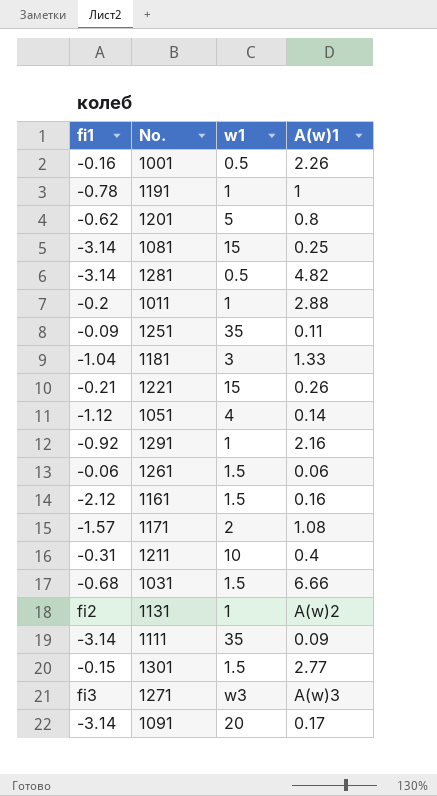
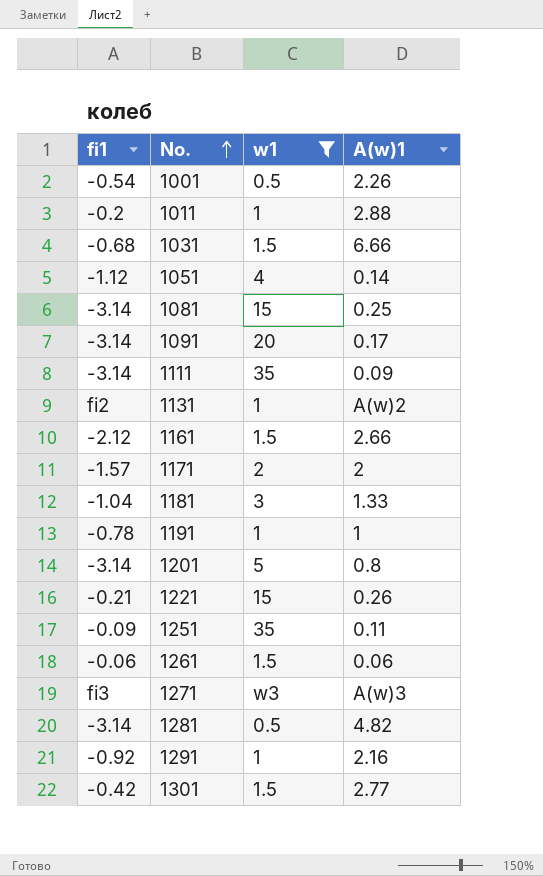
filter: none -> w1 != 10
row order: none -> No. ascending
1001 | fi1: -0.16 -> -0.54
1161 | A(w)1: 0.16 -> 2.66
1171 | A(w)1: 1.08 -> 2
1201 | fi1: -0.62 -> -3.14
1301 | fi1: -0.15 -> -0.42

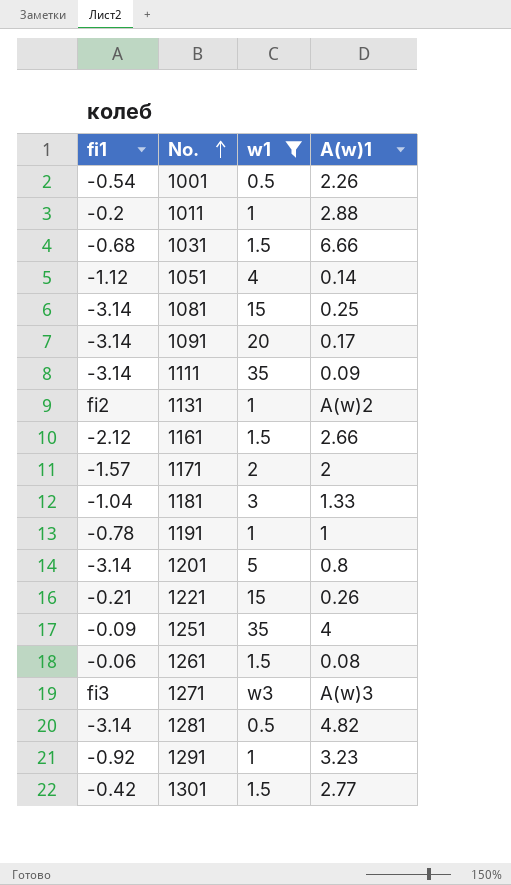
1251 | A(w)1: 0.11 -> 4
1261 | A(w)1: 0.06 -> 0.08
1291 | A(w)1: 2.16 -> 3.23

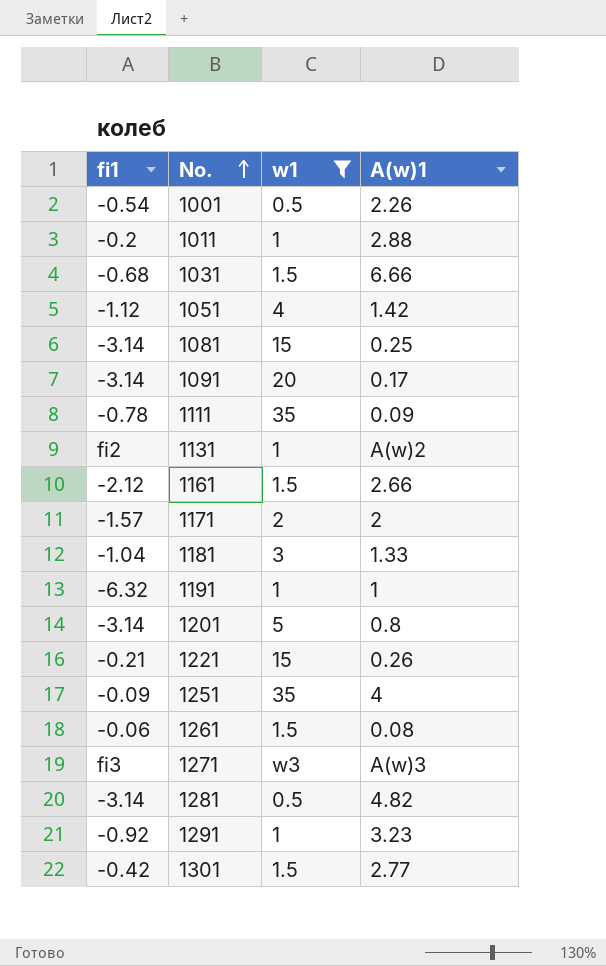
1051 | A(w)1: 0.14 -> 1.42
1111 | fi1: -3.14 -> -0.78
1191 | fi1: -0.78 -> -6.32

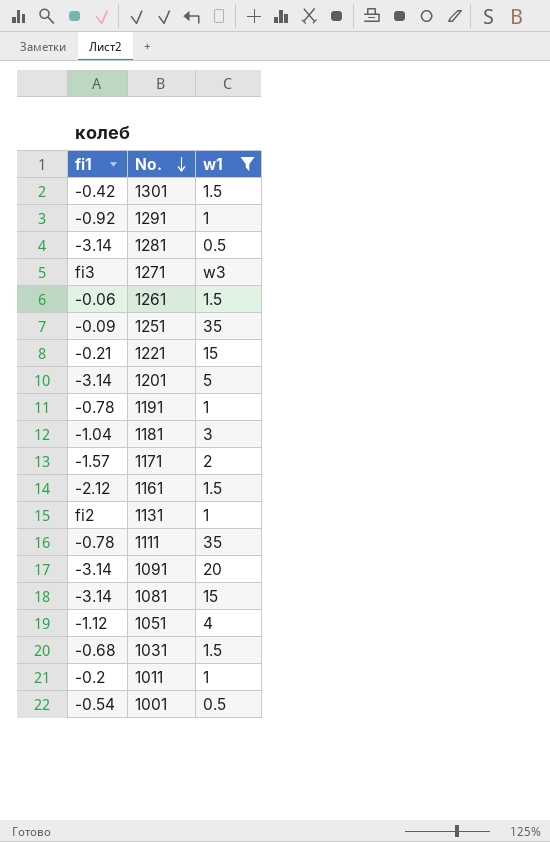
row order: No. ascending -> No. descending
column A(w)1 | position: 4 -> none
1191 | fi1: -6.32 -> -0.78

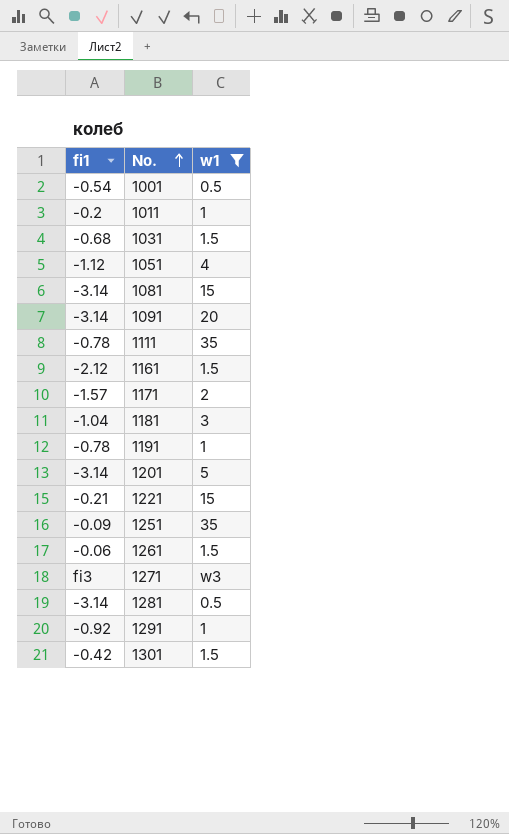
row order: No. descending -> No. ascending
row 1131: fi2 | 1 -> none

